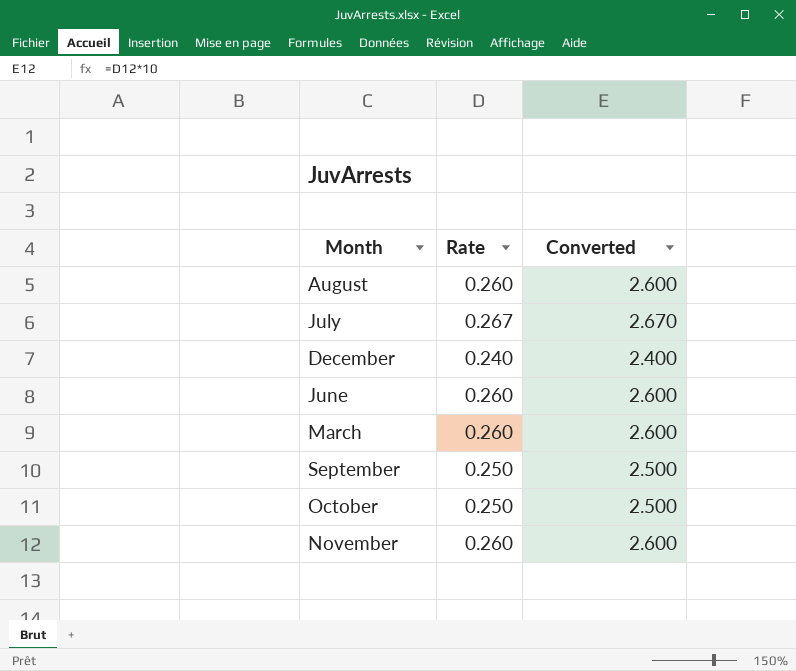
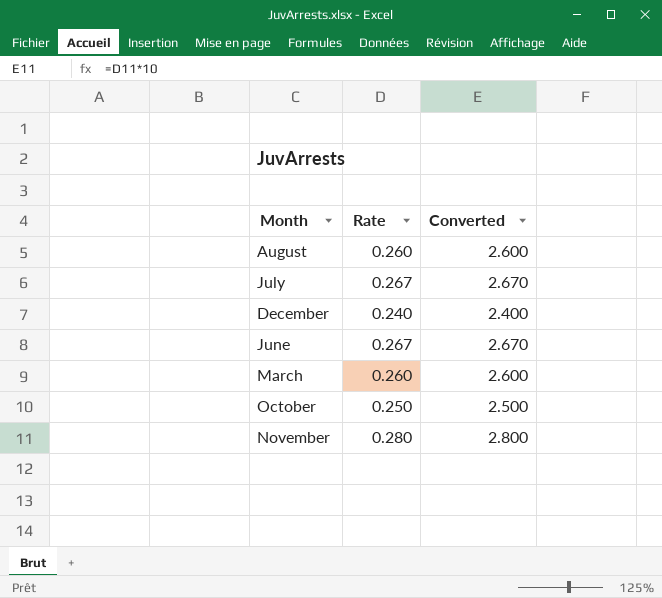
row September: 0.250 | 2.500 -> none
June | Rate: 0.260 -> 0.267
June | Converted: 2.600 -> 2.670
November | Rate: 0.260 -> 0.280
November | Converted: 2.600 -> 2.800

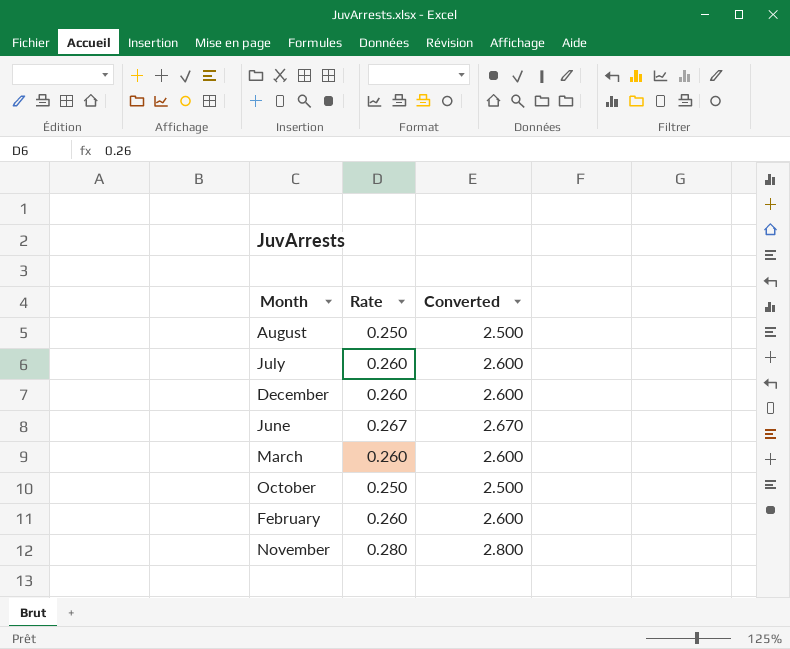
August | Rate: 0.260 -> 0.250
August | Converted: 2.600 -> 2.500
July | Rate: 0.267 -> 0.260
July | Converted: 2.670 -> 2.600
December | Rate: 0.240 -> 0.260
December | Converted: 2.400 -> 2.600
row February: none -> 0.260 | 2.600

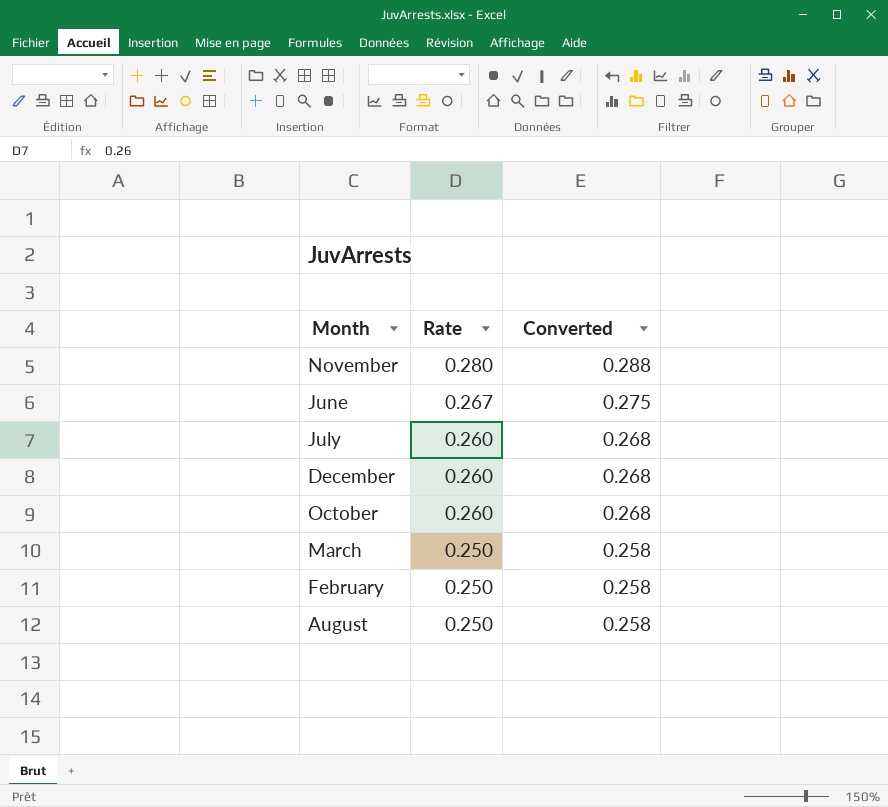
row order: none -> Rate descending
column Converted | formula: [Rate] * 10 -> [Rate] * 1.03
October | Rate: 0.250 -> 0.260
March | Rate: 0.260 -> 0.250
February | Rate: 0.260 -> 0.250

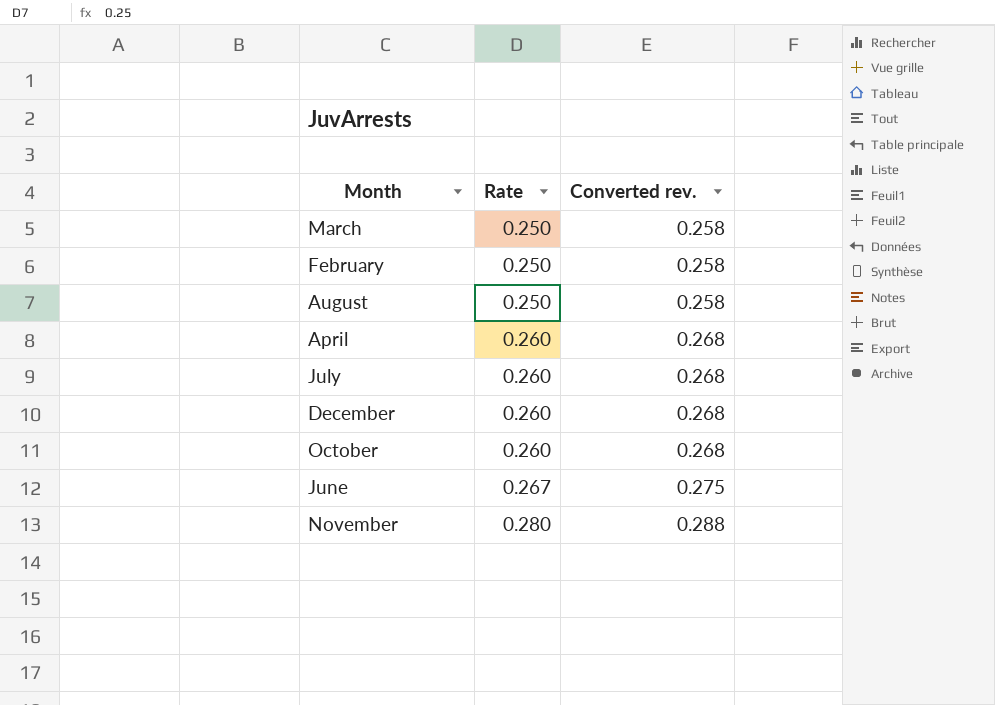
row order: Rate descending -> Rate ascending
column name: Converted -> Converted rev.
row April: none -> 0.260 | 0.268

